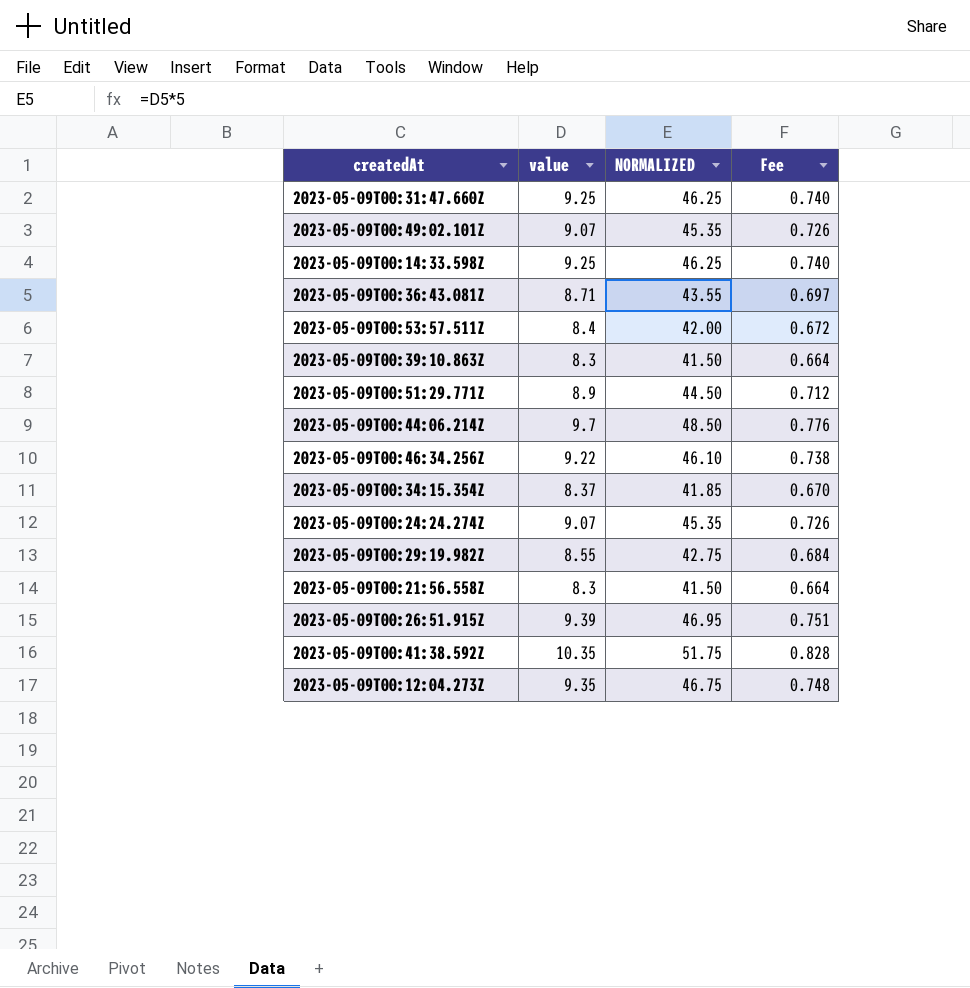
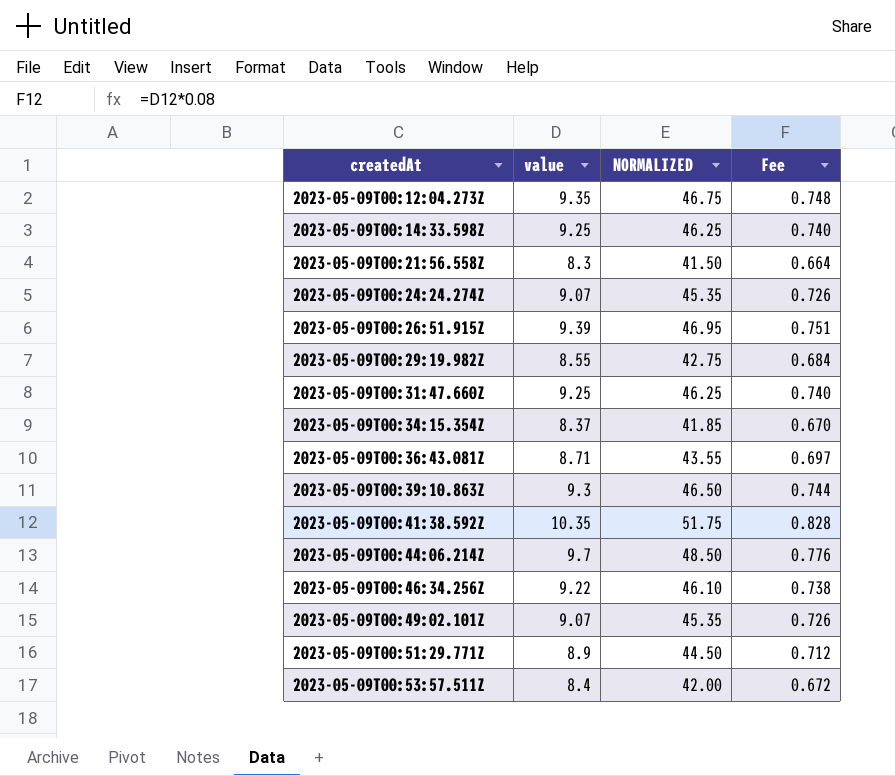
row order: none -> createdAt ascending
2023-05-09T00:39:10.863Z | value: 8.3 -> 9.3
2023-05-09T00:39:10.863Z | NORMALIZED: 41.50 -> 46.50
2023-05-09T00:39:10.863Z | Fee: 0.664 -> 0.744

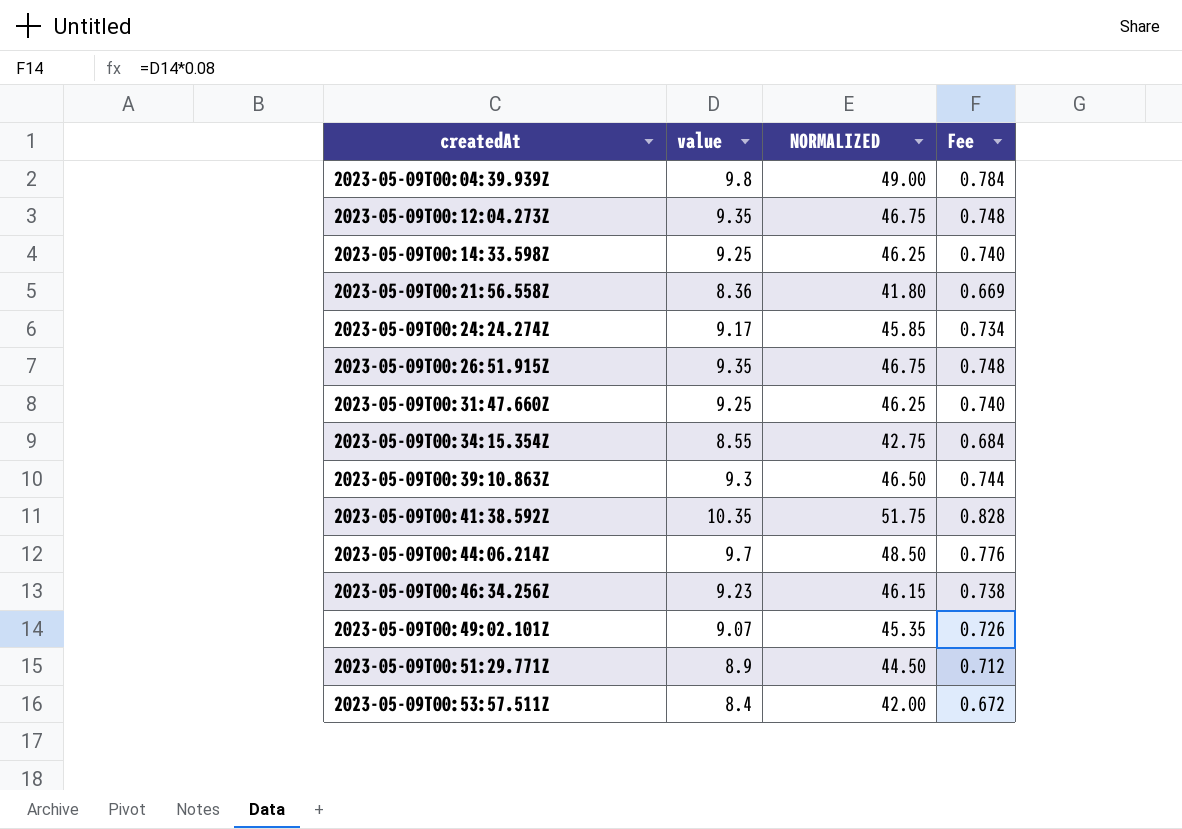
row 2023-05-09T00:29:19.982Z: 8.55 | 42.75 | 0.684 -> none
row 2023-05-09T00:36:43.081Z: 8.71 | 43.55 | 0.697 -> none
row 2023-05-09T00:04:39.939Z: none -> 9.8 | 49.00 | 0.784
2023-05-09T00:21:56.558Z | value: 8.3 -> 8.36
2023-05-09T00:21:56.558Z | NORMALIZED: 41.50 -> 41.80
2023-05-09T00:21:56.558Z | Fee: 0.664 -> 0.669
2023-05-09T00:24:24.274Z | value: 9.07 -> 9.17
2023-05-09T00:24:24.274Z | NORMALIZED: 45.35 -> 45.85
2023-05-09T00:24:24.274Z | Fee: 0.726 -> 0.734
2023-05-09T00:26:51.915Z | value: 9.39 -> 9.35
2023-05-09T00:26:51.915Z | NORMALIZED: 46.95 -> 46.75
2023-05-09T00:26:51.915Z | Fee: 0.751 -> 0.748
2023-05-09T00:34:15.354Z | value: 8.37 -> 8.55
2023-05-09T00:34:15.354Z | NORMALIZED: 41.85 -> 42.75
2023-05-09T00:34:15.354Z | Fee: 0.670 -> 0.684
2023-05-09T00:46:34.256Z | value: 9.22 -> 9.23
2023-05-09T00:46:34.256Z | NORMALIZED: 46.10 -> 46.15

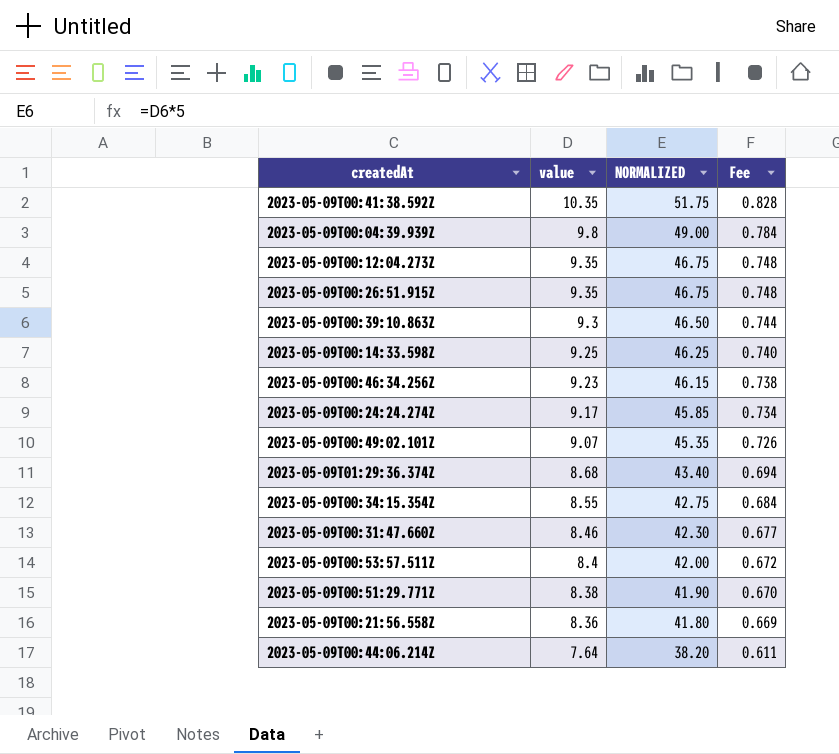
row order: createdAt ascending -> value descending
row 2023-05-09T01:29:36.374Z: none -> 8.68 | 43.40 | 0.694
2023-05-09T00:31:47.660Z | value: 9.25 -> 8.46
2023-05-09T00:31:47.660Z | NORMALIZED: 46.25 -> 42.30
2023-05-09T00:31:47.660Z | Fee: 0.740 -> 0.677
2023-05-09T00:51:29.771Z | value: 8.9 -> 8.38
2023-05-09T00:51:29.771Z | NORMALIZED: 44.50 -> 41.90
2023-05-09T00:51:29.771Z | Fee: 0.712 -> 0.670
2023-05-09T00:44:06.214Z | value: 9.7 -> 7.64
2023-05-09T00:44:06.214Z | NORMALIZED: 48.50 -> 38.20
2023-05-09T00:44:06.214Z | Fee: 0.776 -> 0.611

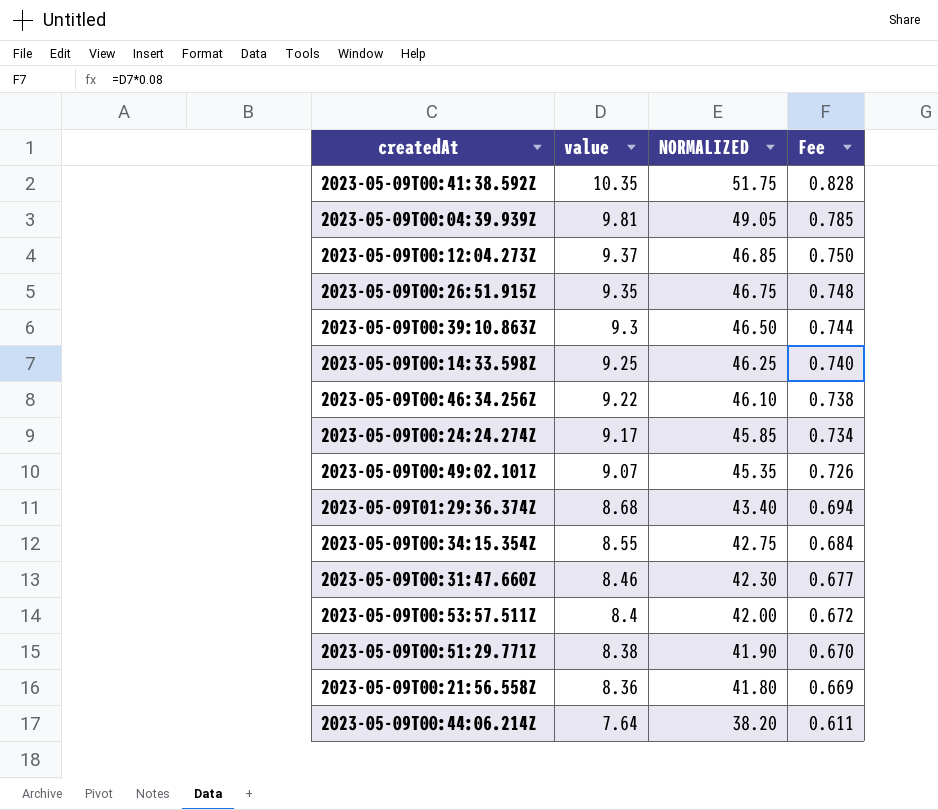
2023-05-09T00:04:39.939Z | value: 9.8 -> 9.81
2023-05-09T00:04:39.939Z | NORMALIZED: 49.00 -> 49.05
2023-05-09T00:04:39.939Z | Fee: 0.784 -> 0.785
2023-05-09T00:12:04.273Z | value: 9.35 -> 9.37
2023-05-09T00:12:04.273Z | NORMALIZED: 46.75 -> 46.85
2023-05-09T00:12:04.273Z | Fee: 0.748 -> 0.750
2023-05-09T00:46:34.256Z | value: 9.23 -> 9.22
2023-05-09T00:46:34.256Z | NORMALIZED: 46.15 -> 46.10

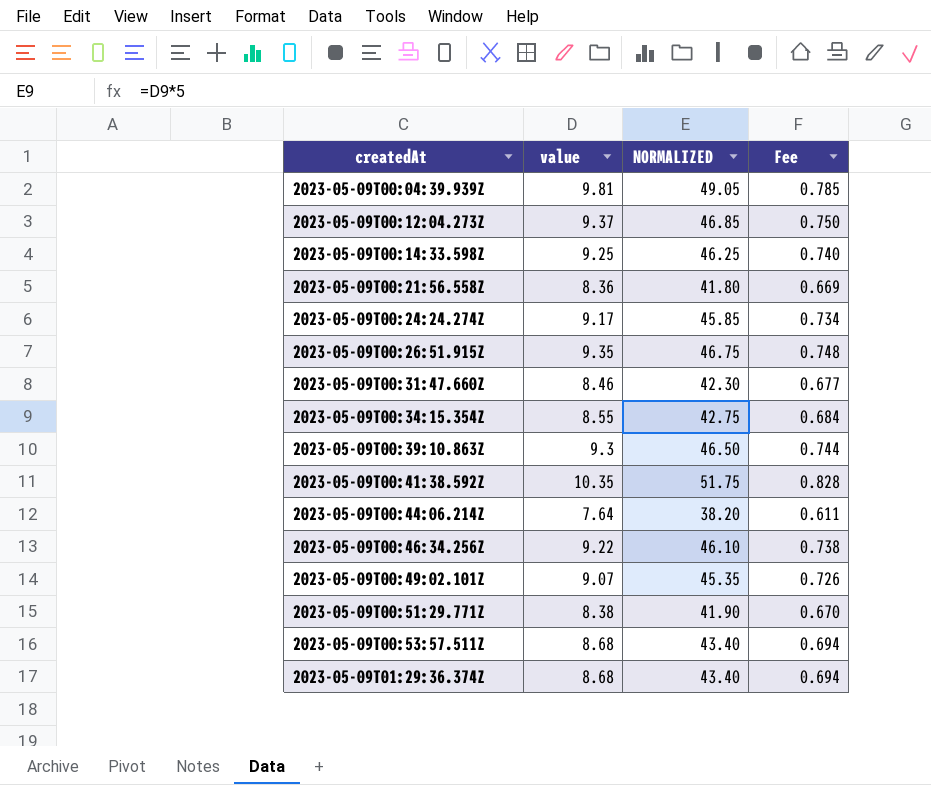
row order: value descending -> createdAt ascending
2023-05-09T00:53:57.511Z | value: 8.4 -> 8.68
2023-05-09T00:53:57.511Z | NORMALIZED: 42.00 -> 43.40
2023-05-09T00:53:57.511Z | Fee: 0.672 -> 0.694

